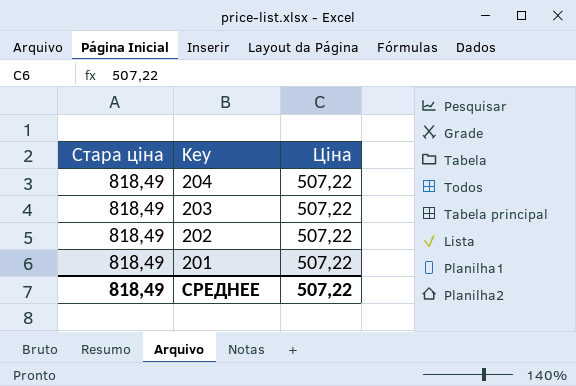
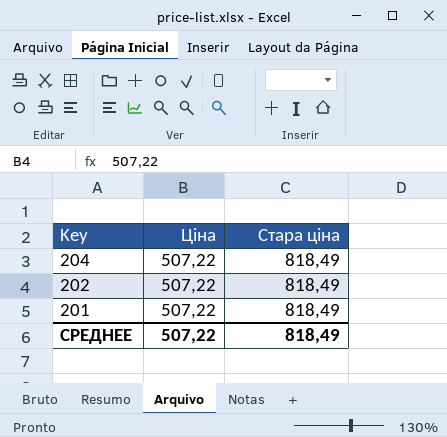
column Стара ціна | position: 1 -> 3
row 203: 818,49 | 507,22 -> none

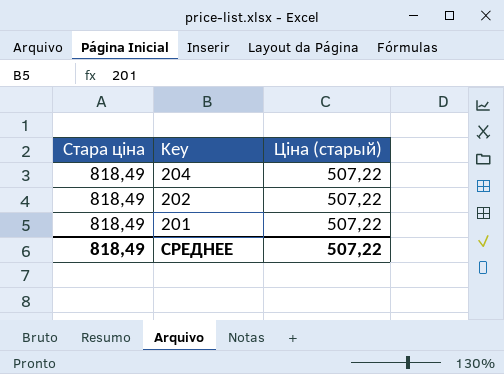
column Стара ціна | position: 3 -> 1
column name: Ціна -> Ціна (старый)

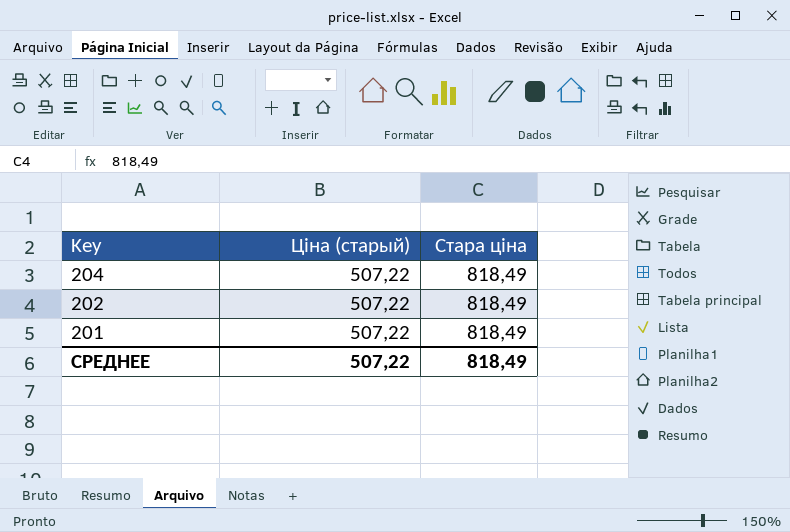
column Стара ціна | position: 1 -> 3

